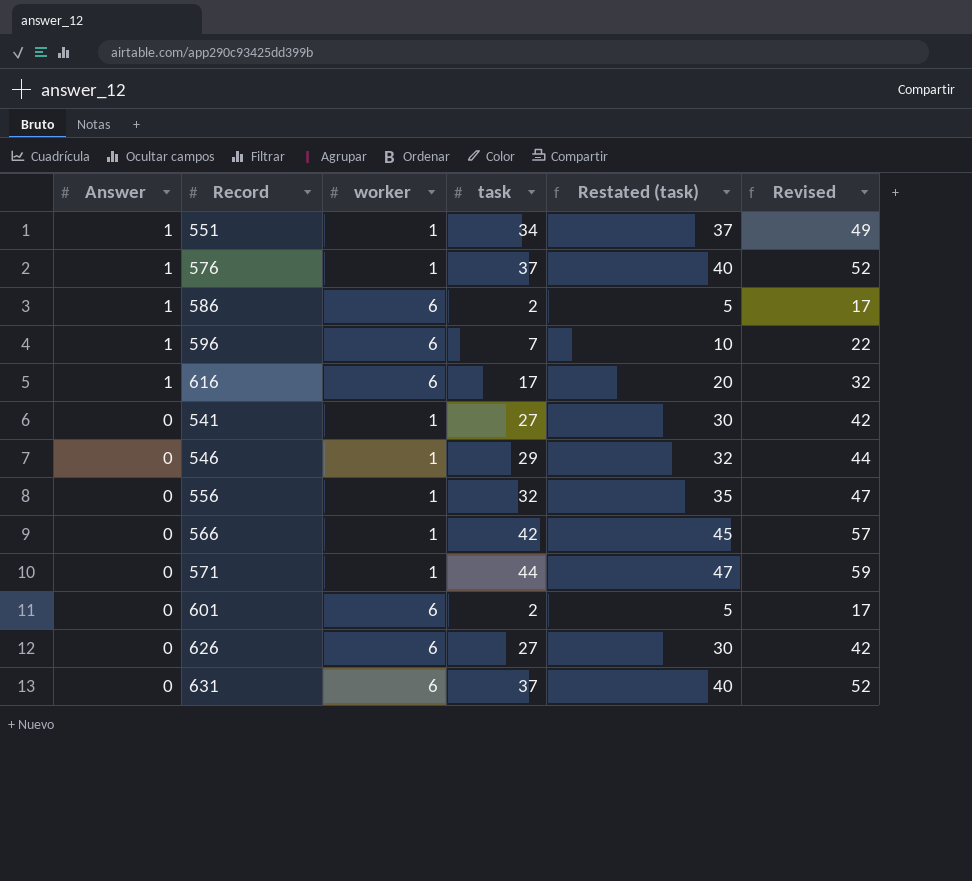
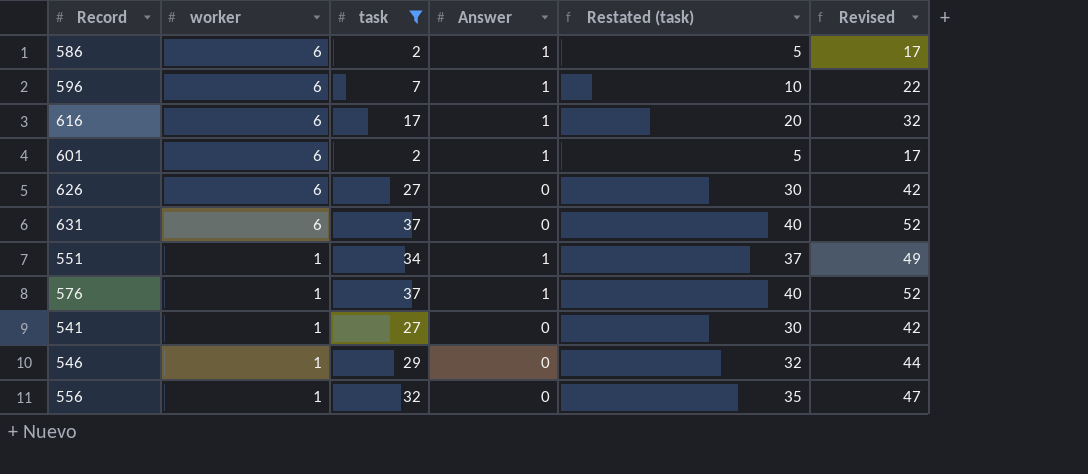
filter: none -> task <= 37
row order: Answer descending -> worker descending
column Answer | position: 1 -> 4
601 | Answer: 0 -> 1

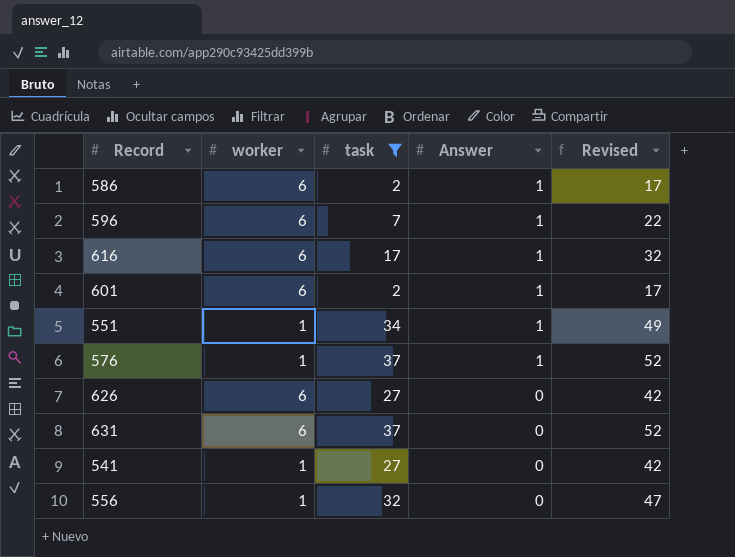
row order: worker descending -> Answer descending
column Restated (task) | formula: [task] + 3 -> none
row 546: 1 | 29 | 0 | 32 | 44 -> none

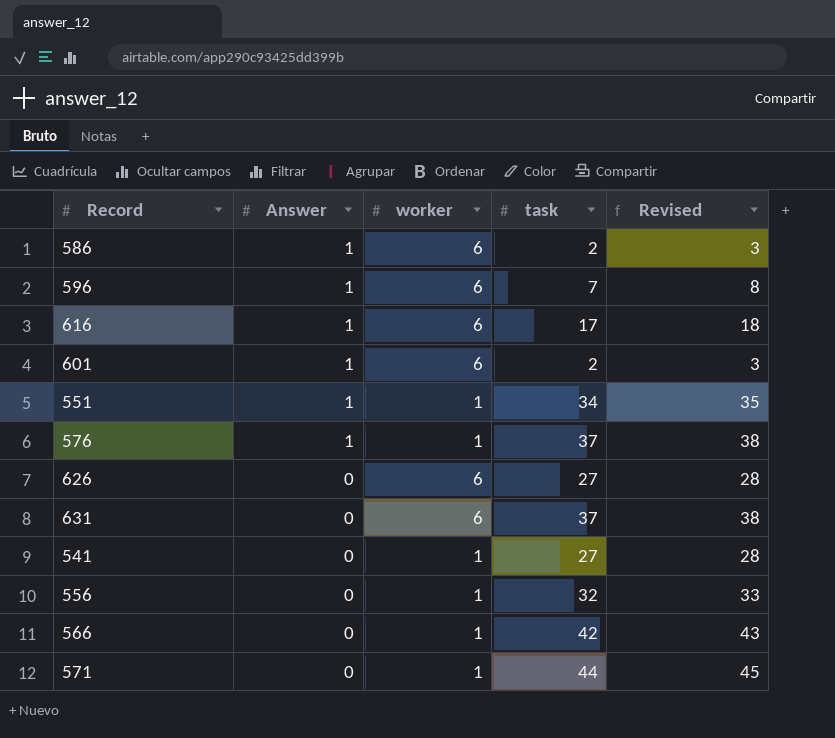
filter: task <= 37 -> none
column Answer | position: 4 -> 2
column Revised | formula: [task] + 15 -> [task] + 1

